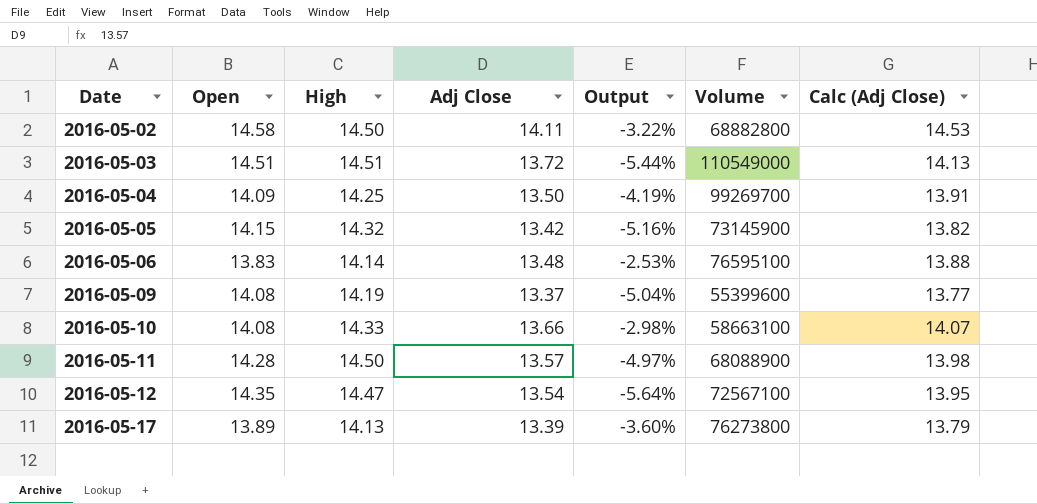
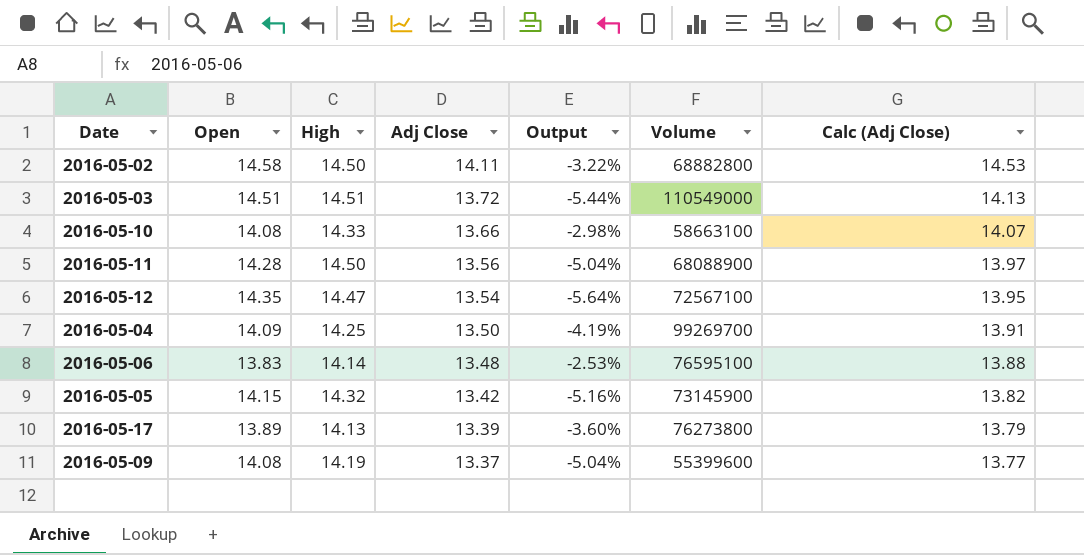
row order: Date ascending -> Adj Close descending
2016-05-11 | Adj Close: 13.57 -> 13.56
2016-05-11 | Output: -4.97% -> -5.04%
2016-05-11 | Calc (Adj Close): 13.98 -> 13.97

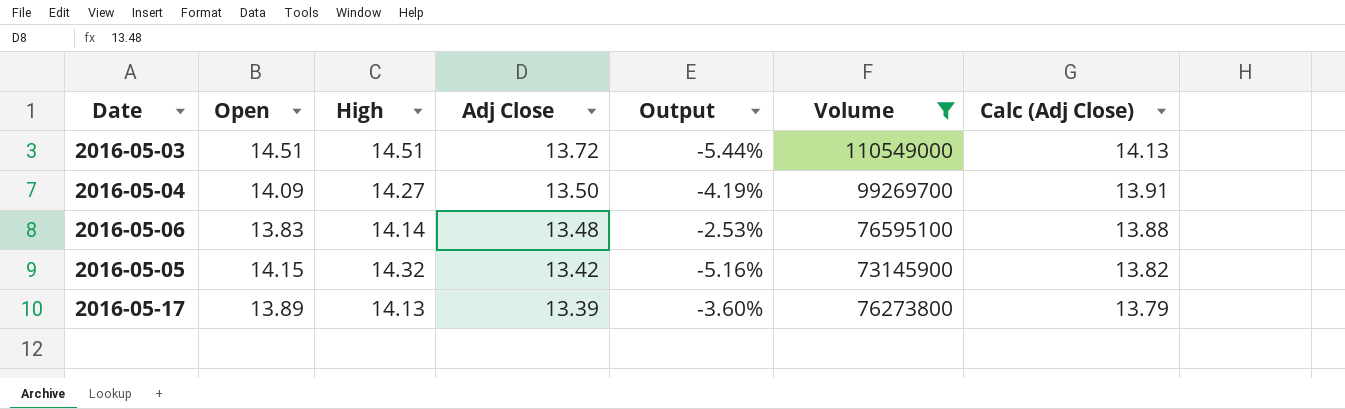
filter: none -> Volume >= 73145900
2016-05-04 | High: 14.25 -> 14.27

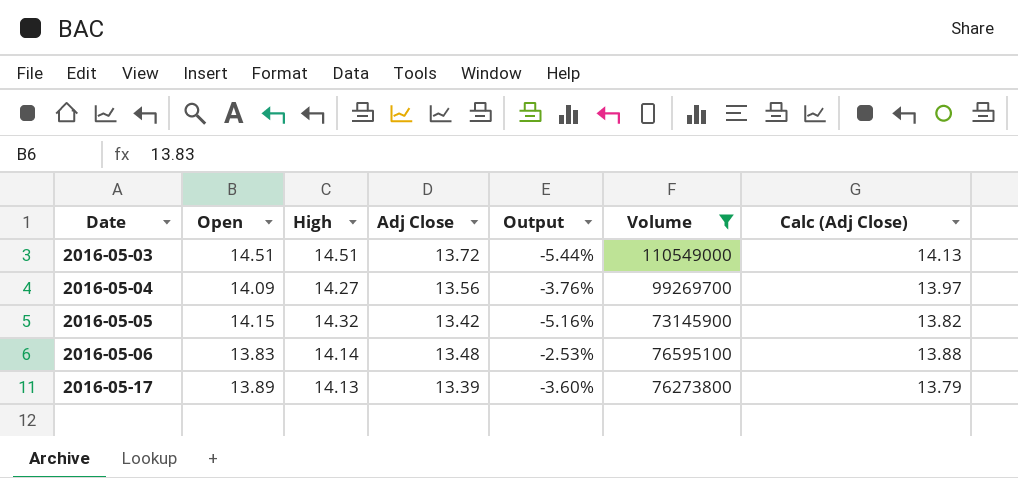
row order: Adj Close descending -> Date ascending
2016-05-04 | Adj Close: 13.50 -> 13.56
2016-05-04 | Output: -4.19% -> -3.76%
2016-05-04 | Calc (Adj Close): 13.91 -> 13.97

